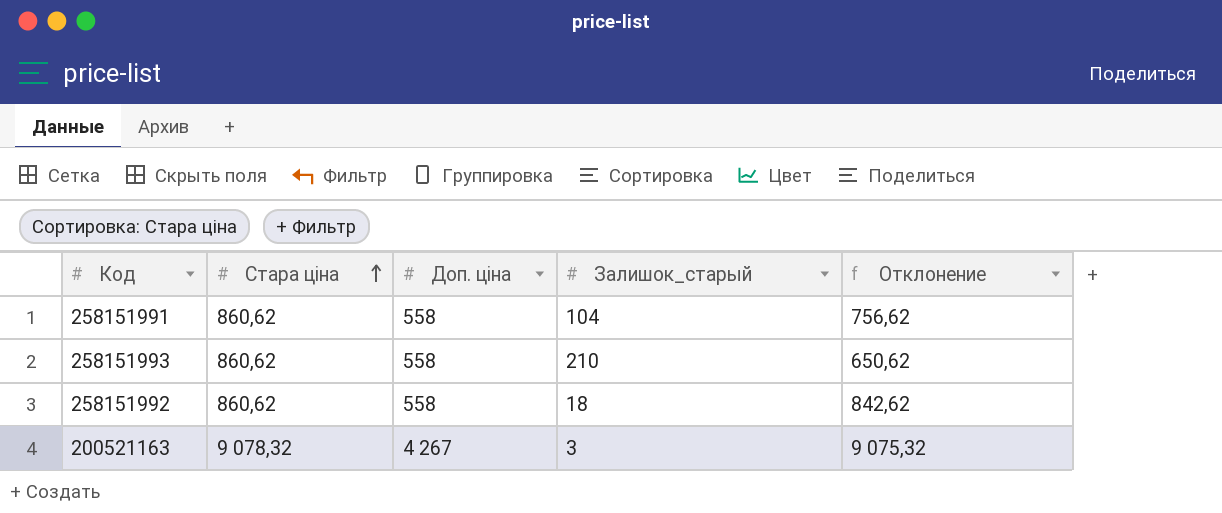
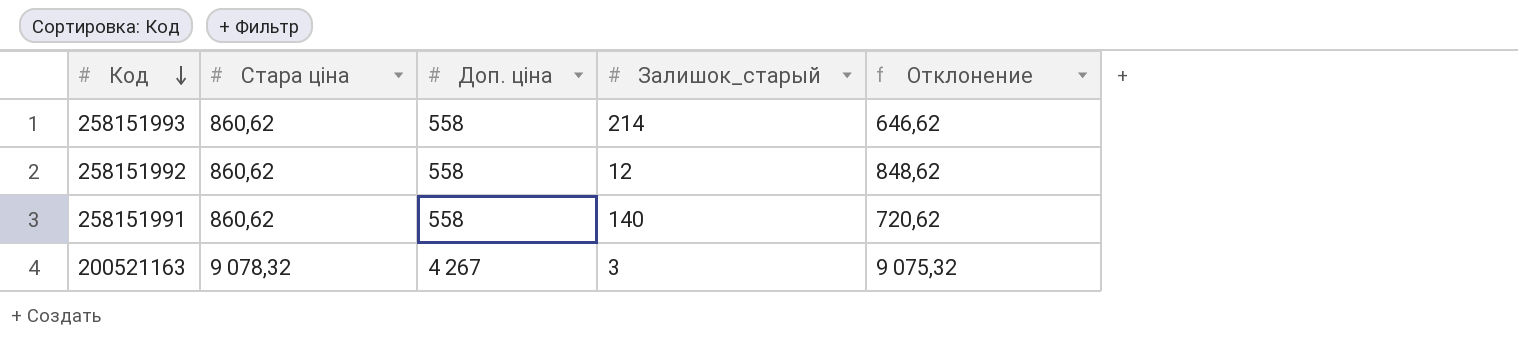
row order: Стара ціна ascending -> Код descending
258151993 | Залишок_старый: 210 -> 214
258151993 | Отклонение: 650,62 -> 646,62
258151992 | Залишок_старый: 18 -> 12
258151992 | Отклонение: 842,62 -> 848,62
258151991 | Залишок_старый: 104 -> 140
258151991 | Отклонение: 756,62 -> 720,62

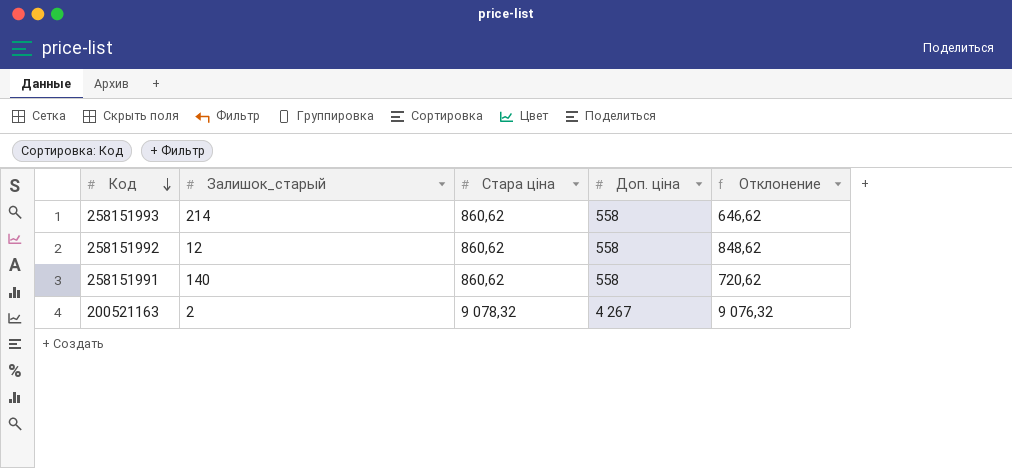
column Залишок_старый | position: 4 -> 2
200521163 | Залишок_старый: 3 -> 2
200521163 | Отклонение: 9 075,32 -> 9 076,32

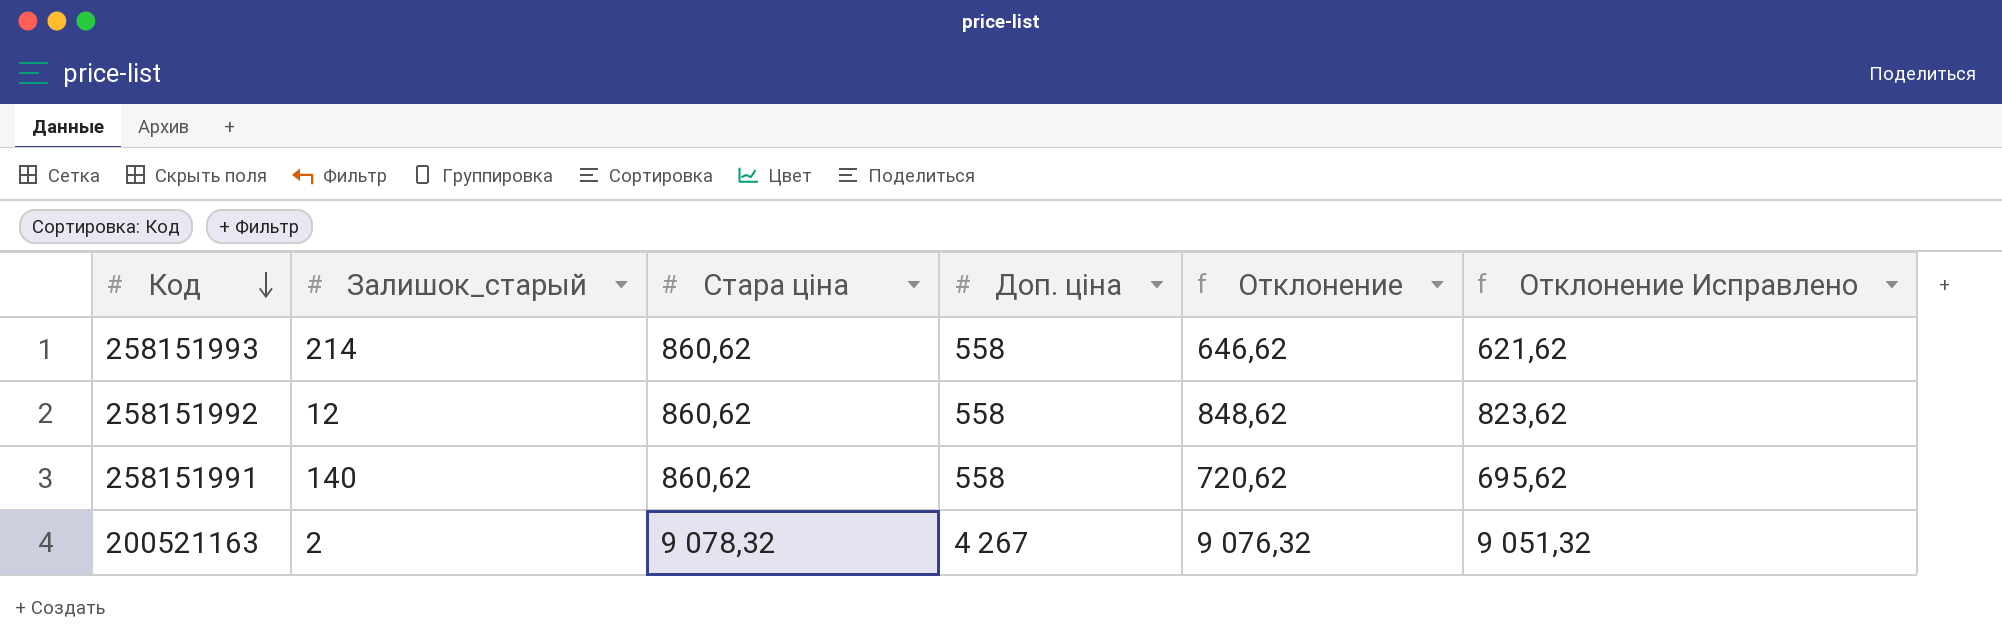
column Отклонение Исправлено | formula: none -> [Отклонение] - 25

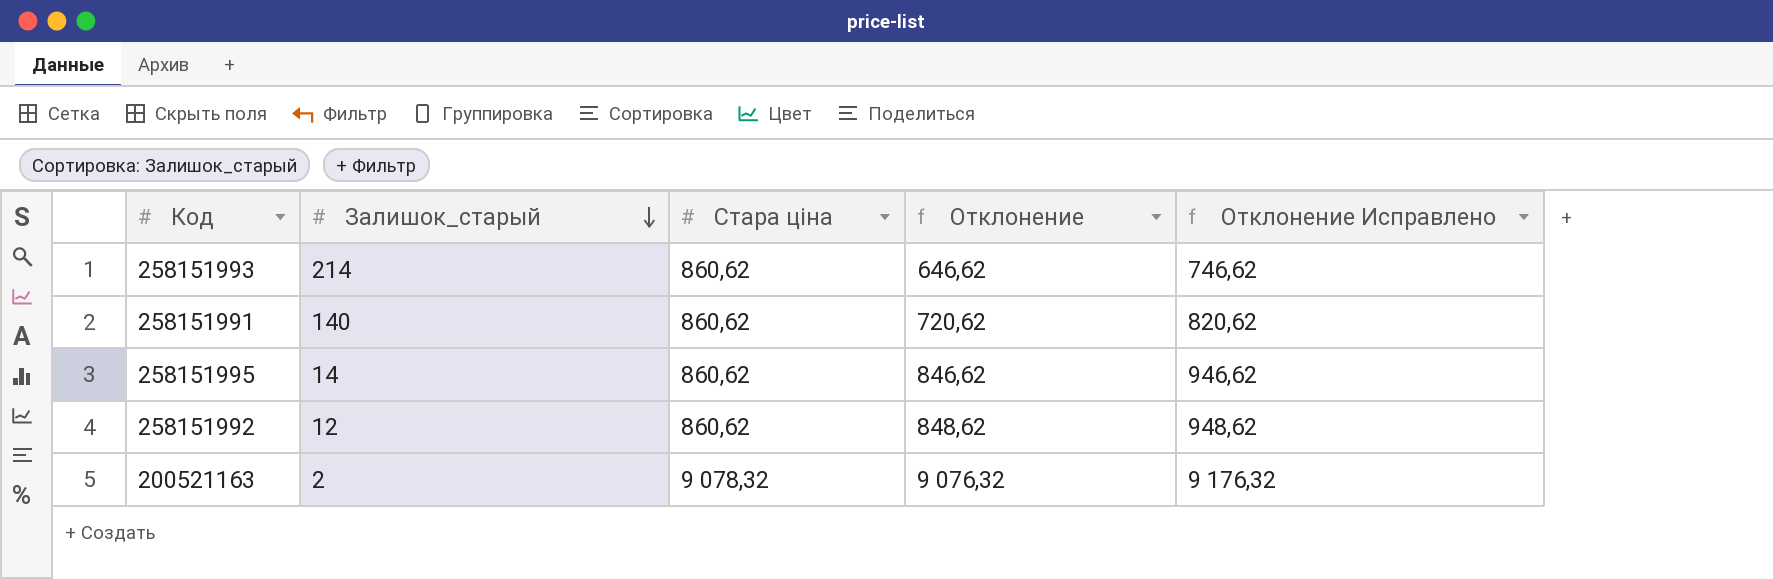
row order: Код descending -> Залишок_старый descending
column Доп. ціна | position: 4 -> none
column Отклонение Исправлено | formula: [Отклонение] - 25 -> [Отклонение] + 100
row 258151995: none -> 14 | 860,62 | 846,62 | 946,62

